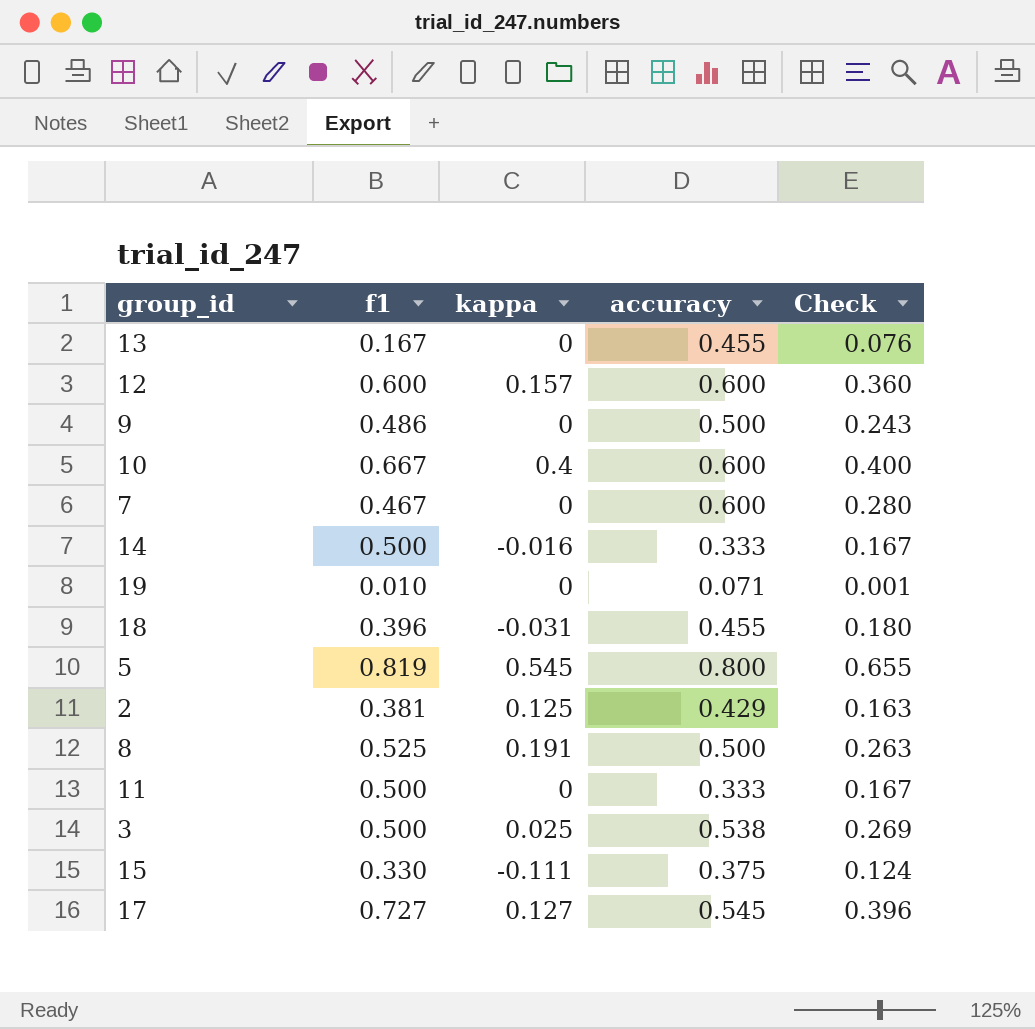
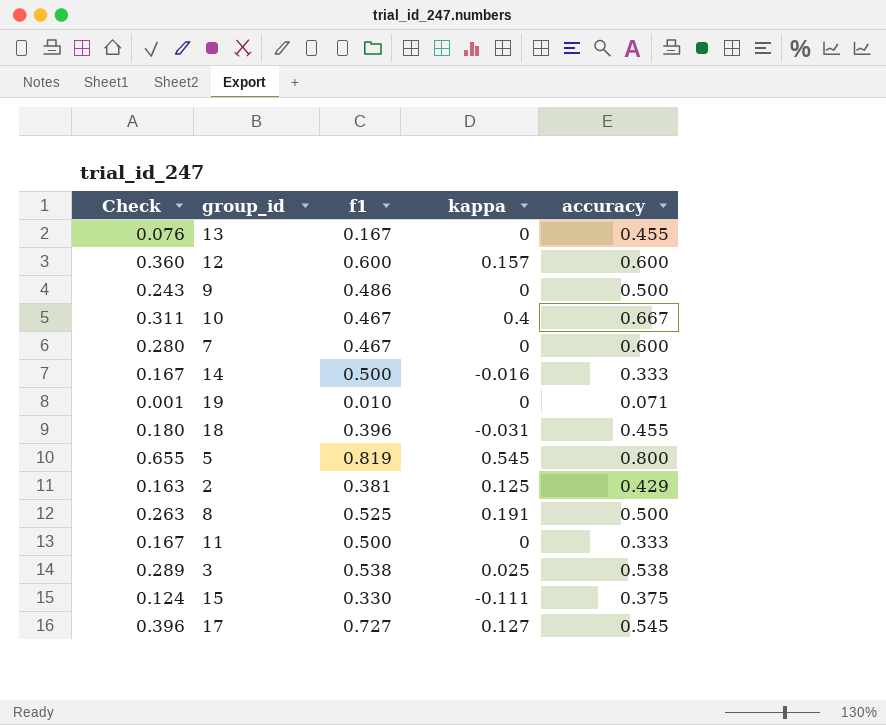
column Check | position: 5 -> 1
10 | Check: 0.400 -> 0.311
10 | f1: 0.667 -> 0.467
10 | accuracy: 0.600 -> 0.667
3 | Check: 0.269 -> 0.289
3 | f1: 0.500 -> 0.538

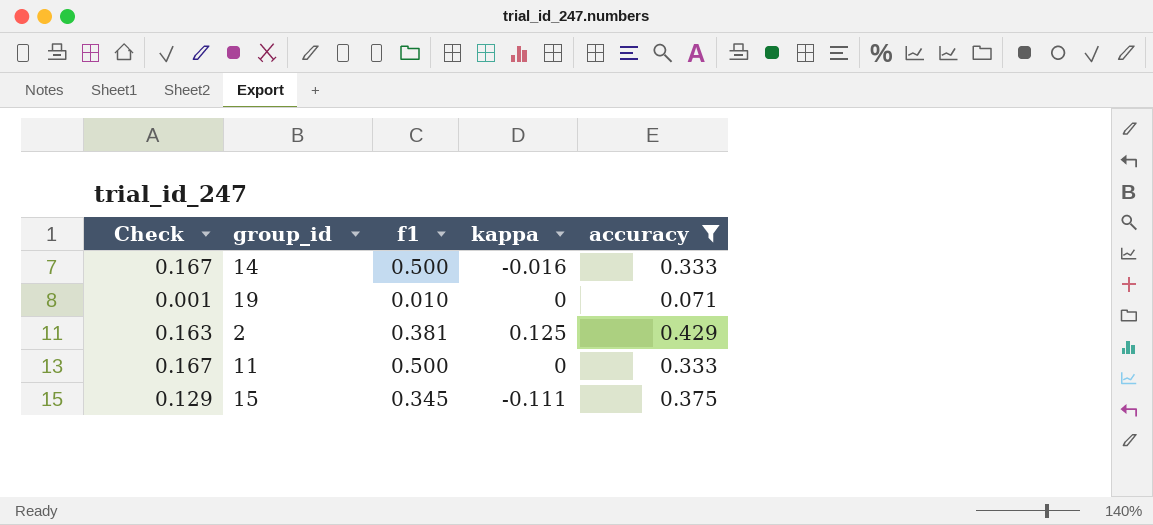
filter: none -> accuracy <= 0.429
15 | Check: 0.124 -> 0.129
15 | f1: 0.330 -> 0.345

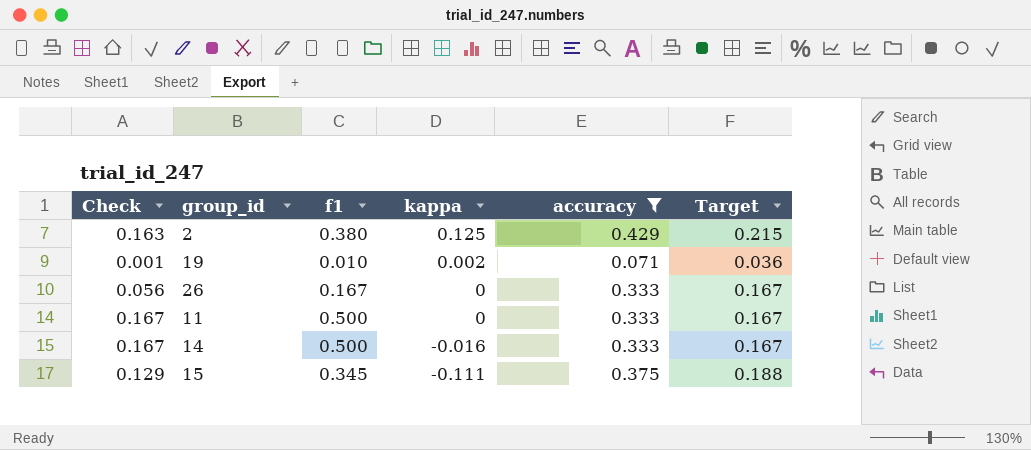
row order: none -> kappa descending
column Target | formula: none -> [accuracy] * 0.5
2 | f1: 0.381 -> 0.380
19 | kappa: 0 -> 0.002
row 26: none -> 0.056 | 0.167 | 0 | 0.333 | 0.167

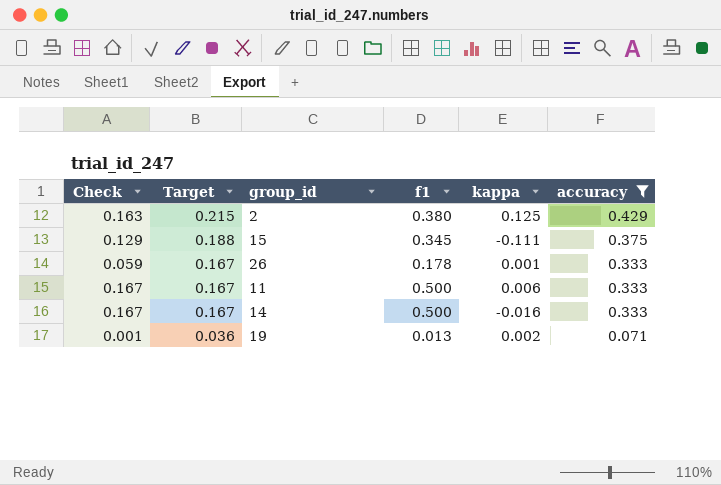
row order: kappa descending -> Target descending
column Target | position: 6 -> 2
26 | Check: 0.056 -> 0.059
26 | f1: 0.167 -> 0.178
26 | kappa: 0 -> 0.001
11 | kappa: 0 -> 0.006
19 | f1: 0.010 -> 0.013

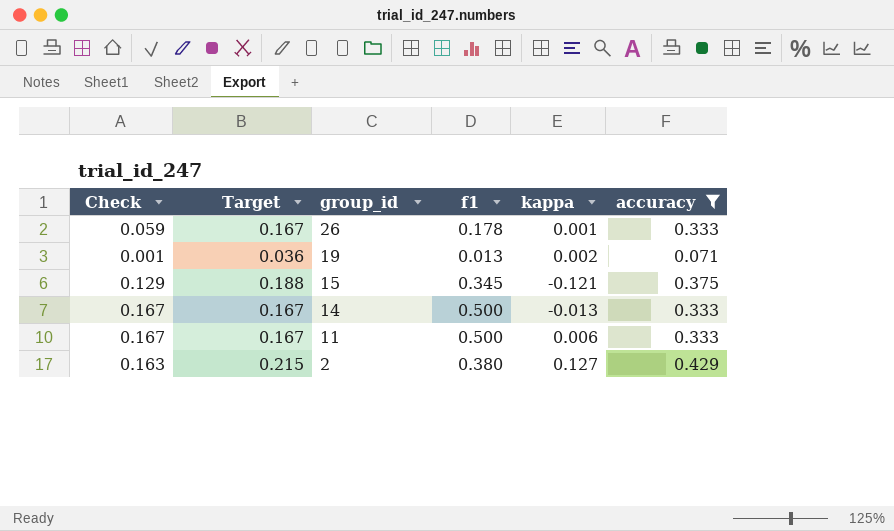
row order: Target descending -> group_id descending
15 | kappa: -0.111 -> -0.121
14 | kappa: -0.016 -> -0.013
2 | kappa: 0.125 -> 0.127

